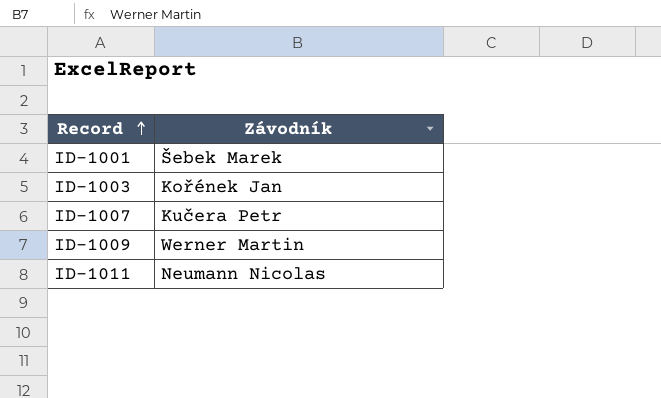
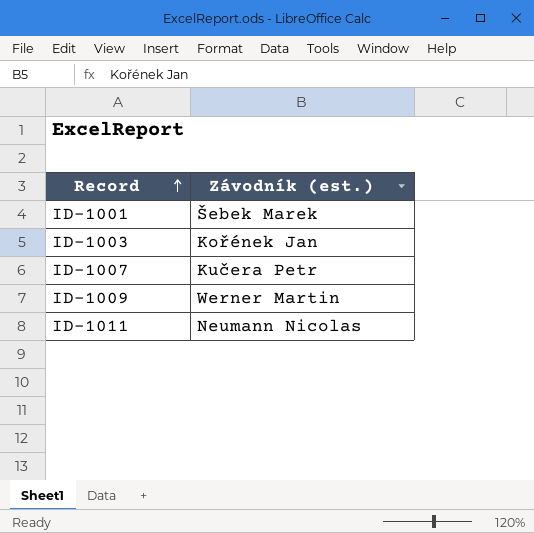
column name: Závodník -> Závodník (est.)

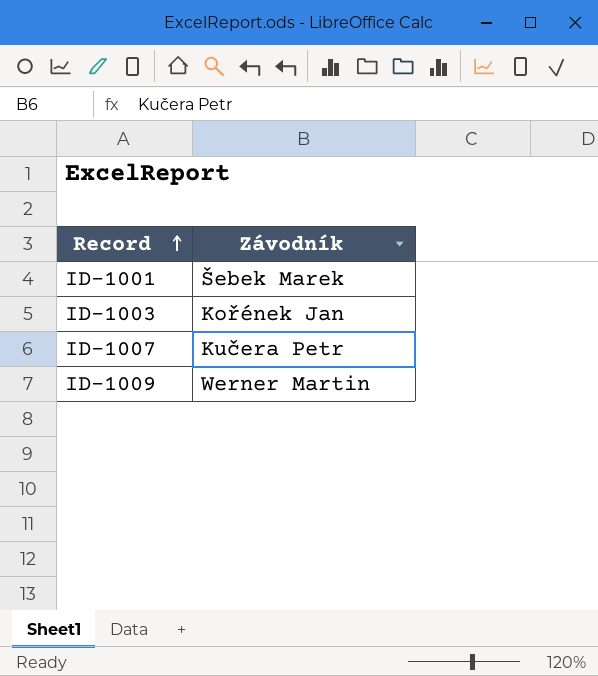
column name: Závodník (est.) -> Závodník
row ID-1011: Neumann Nicolas -> none

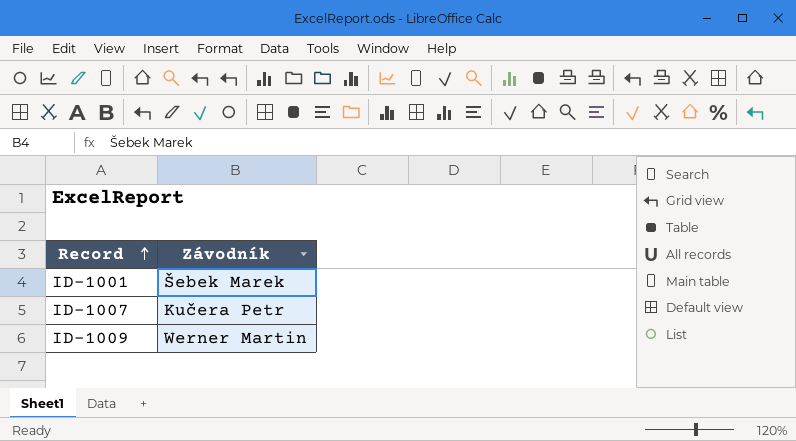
row ID-1003: Kořének Jan -> none

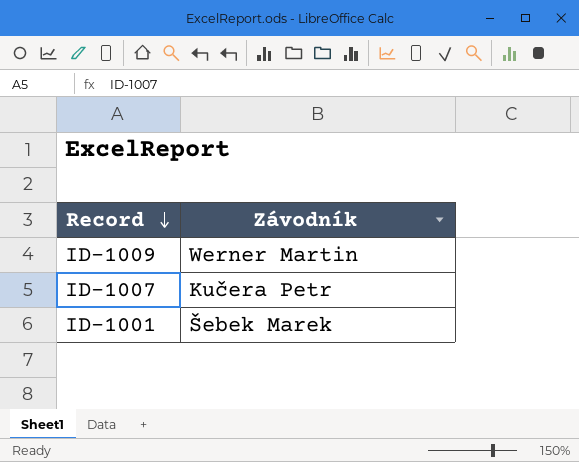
row order: Record ascending -> Record descending

